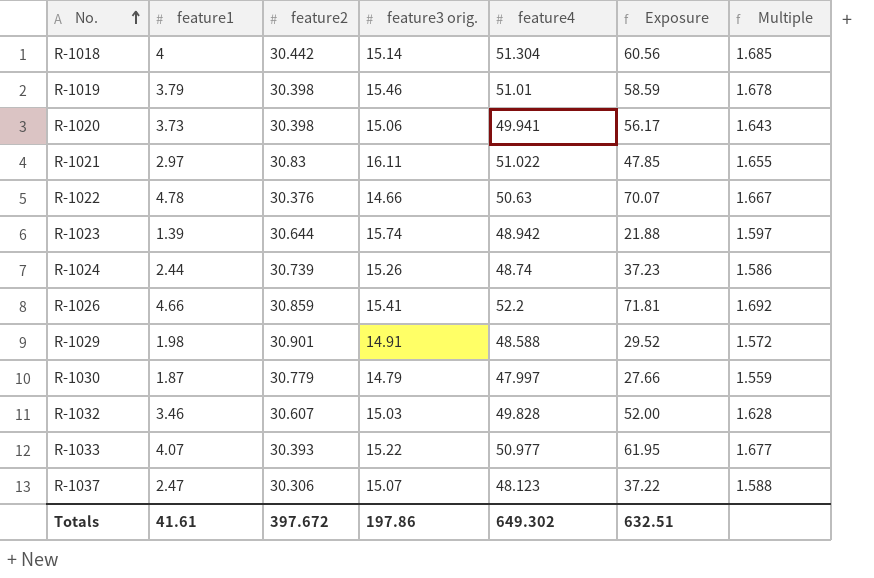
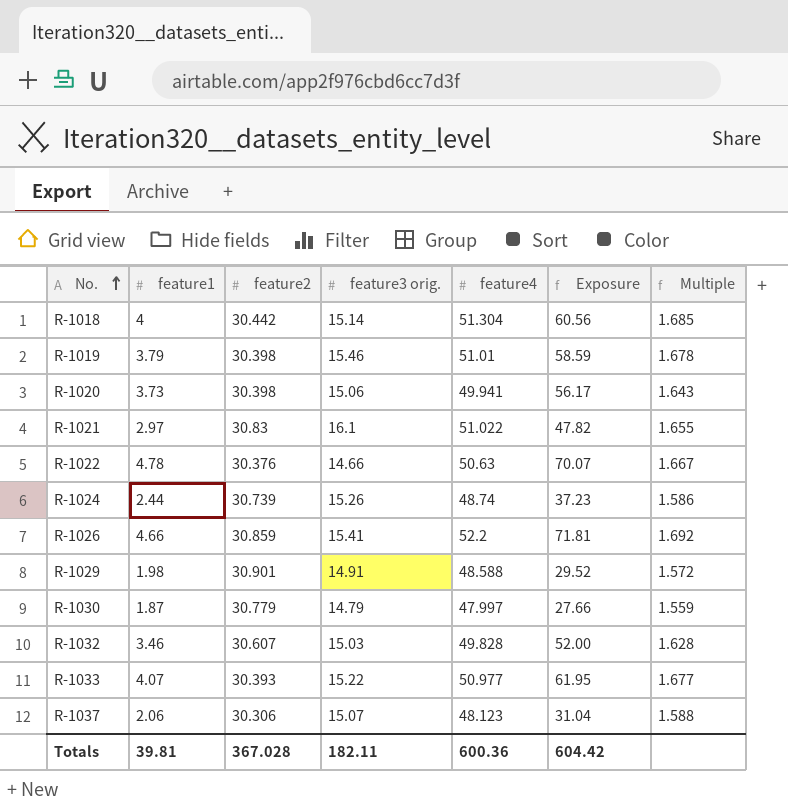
row R-1023: 1.39 | 30.644 | 15.74 | 48.942 | 21.88 | 1.597 -> none
R-1021 | feature3 orig.: 16.11 -> 16.1
R-1021 | Exposure: 47.85 -> 47.82
R-1037 | feature1: 2.47 -> 2.06
R-1037 | Exposure: 37.22 -> 31.04
Totals | feature1: 41.61 -> 39.81
Totals | feature2: 397.672 -> 367.028
Totals | feature3 orig.: 197.86 -> 182.11
Totals | feature4: 649.302 -> 600.36
Totals | Exposure: 632.51 -> 604.42

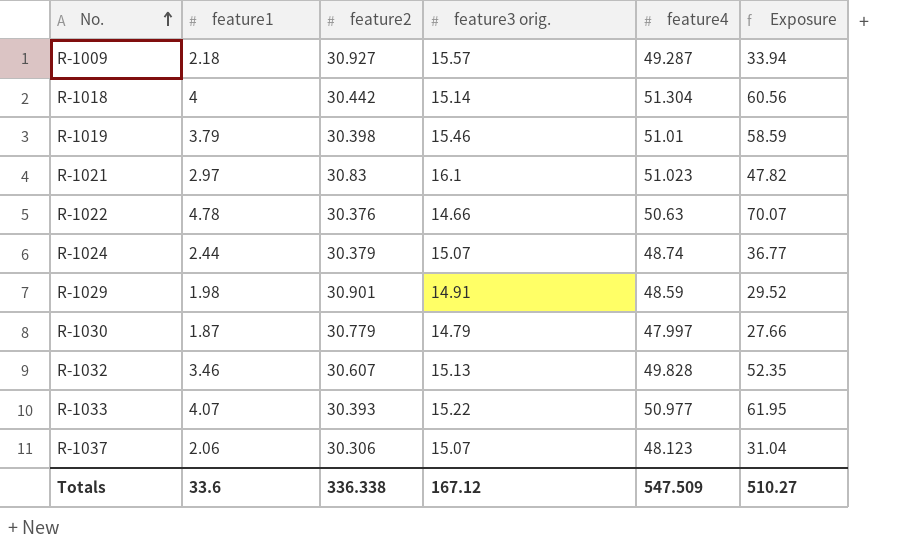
column Multiple | formula: [feature4] / [feature2] -> none
row R-1020: 3.73 | 30.398 | 15.06 | 49.941 | 56.17 | 1.643 -> none
row R-1026: 4.66 | 30.859 | 15.41 | 52.2 | 71.81 | 1.692 -> none
row R-1009: none -> 2.18 | 30.927 | 15.57 | 49.287 | 33.94
R-1021 | feature4: 51.022 -> 51.023
R-1024 | feature2: 30.739 -> 30.379
R-1024 | feature3 orig.: 15.26 -> 15.07
R-1024 | Exposure: 37.23 -> 36.77
R-1029 | feature4: 48.588 -> 48.59
R-1032 | feature3 orig.: 15.03 -> 15.13
R-1032 | Exposure: 52.00 -> 52.35
Totals | feature1: 39.81 -> 33.6
Totals | feature2: 367.028 -> 336.338
Totals | feature3 orig.: 182.11 -> 167.12
Totals | feature4: 600.36 -> 547.509
Totals | Exposure: 604.42 -> 510.27

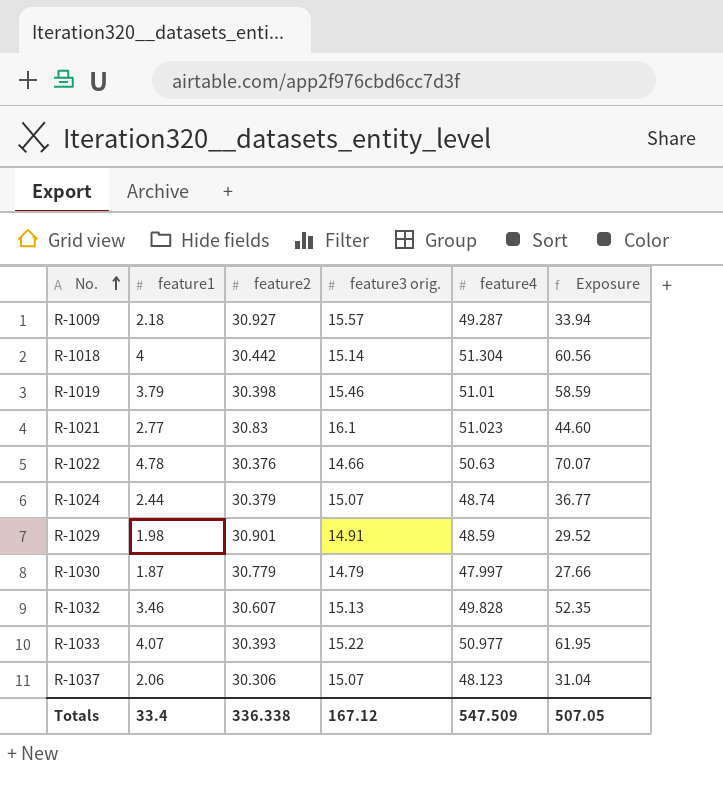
R-1021 | feature1: 2.97 -> 2.77
R-1021 | Exposure: 47.82 -> 44.60
Totals | feature1: 33.6 -> 33.4
Totals | Exposure: 510.27 -> 507.05

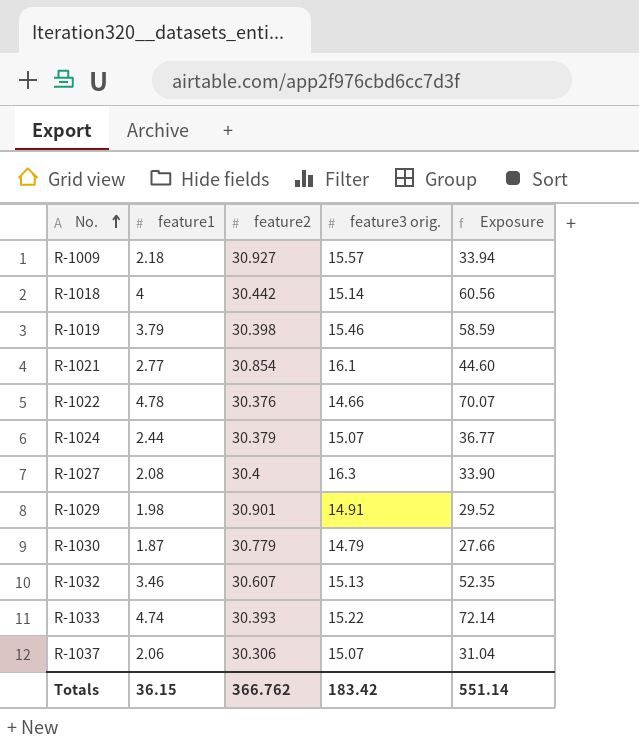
column feature4 | position: 5 -> none
R-1021 | feature2: 30.83 -> 30.854
row R-1027: none -> 2.08 | 30.4 | 16.3 | 33.90
R-1033 | feature1: 4.07 -> 4.74
R-1033 | Exposure: 61.95 -> 72.14
Totals | feature1: 33.4 -> 36.15
Totals | feature2: 336.338 -> 366.762
Totals | feature3 orig.: 167.12 -> 183.42
Totals | Exposure: 507.05 -> 551.14

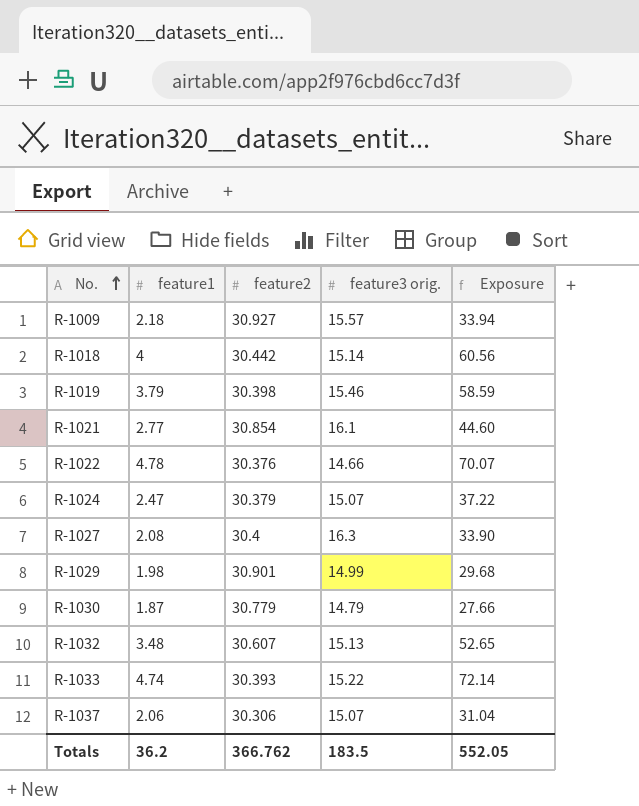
R-1024 | feature1: 2.44 -> 2.47
R-1024 | Exposure: 36.77 -> 37.22
R-1029 | feature3 orig.: 14.91 -> 14.99
R-1029 | Exposure: 29.52 -> 29.68
R-1032 | feature1: 3.46 -> 3.48
R-1032 | Exposure: 52.35 -> 52.65
Totals | feature1: 36.15 -> 36.2
Totals | feature3 orig.: 183.42 -> 183.5
Totals | Exposure: 551.14 -> 552.05

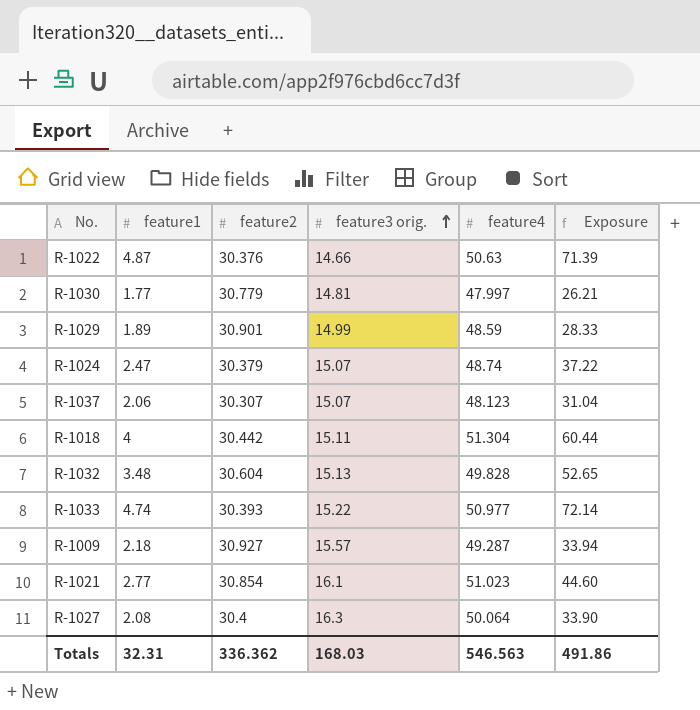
row order: No. ascending -> feature3 orig. ascending
column feature4 | position: none -> 5
row R-1019: 3.79 | 30.398 | 15.46 | 58.59 -> none
R-1022 | feature1: 4.78 -> 4.87
R-1022 | Exposure: 70.07 -> 71.39
R-1030 | feature1: 1.87 -> 1.77
R-1030 | feature3 orig.: 14.79 -> 14.81
R-1030 | Exposure: 27.66 -> 26.21
R-1029 | feature1: 1.98 -> 1.89
R-1029 | Exposure: 29.68 -> 28.33
R-1037 | feature2: 30.306 -> 30.307
R-1018 | feature3 orig.: 15.14 -> 15.11
R-1018 | Exposure: 60.56 -> 60.44
R-1032 | feature2: 30.607 -> 30.604
Totals | feature1: 36.2 -> 32.31
Totals | feature2: 366.762 -> 336.362
Totals | feature3 orig.: 183.5 -> 168.03
Totals | Exposure: 552.05 -> 491.86

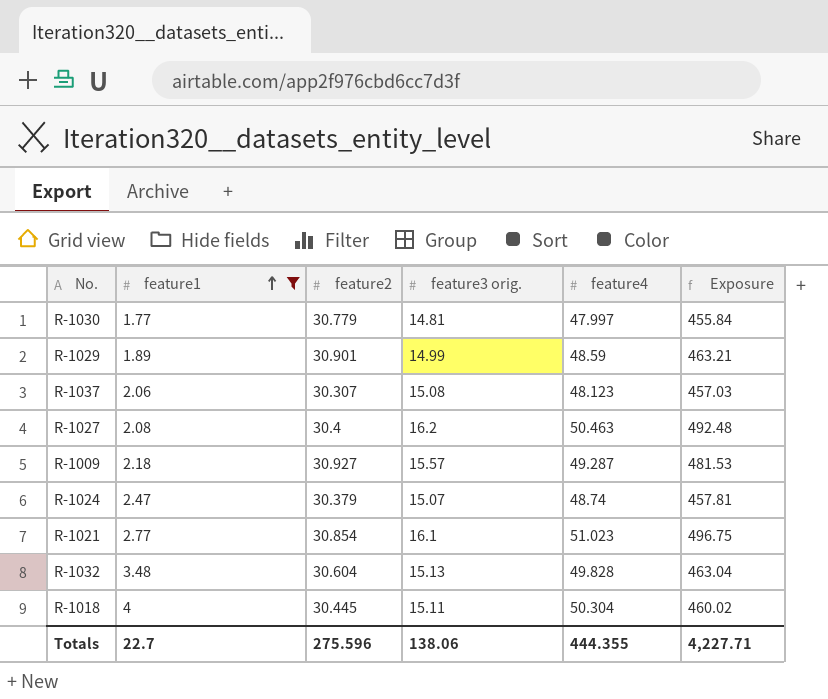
filter: none -> feature1 <= 4
row order: feature3 orig. ascending -> feature1 ascending
column Exposure | formula: [feature1] * [feature3 orig.] -> [feature2] * [feature3 orig.]
R-1037 | feature3 orig.: 15.07 -> 15.08
R-1027 | feature3 orig.: 16.3 -> 16.2
R-1027 | feature4: 50.064 -> 50.463
R-1018 | feature2: 30.442 -> 30.445
R-1018 | feature4: 51.304 -> 50.304
Totals | feature1: 32.31 -> 22.7
Totals | feature2: 336.362 -> 275.596
Totals | feature3 orig.: 168.03 -> 138.06
Totals | feature4: 546.563 -> 444.355
Totals | Exposure: 491.86 -> 4,227.71

